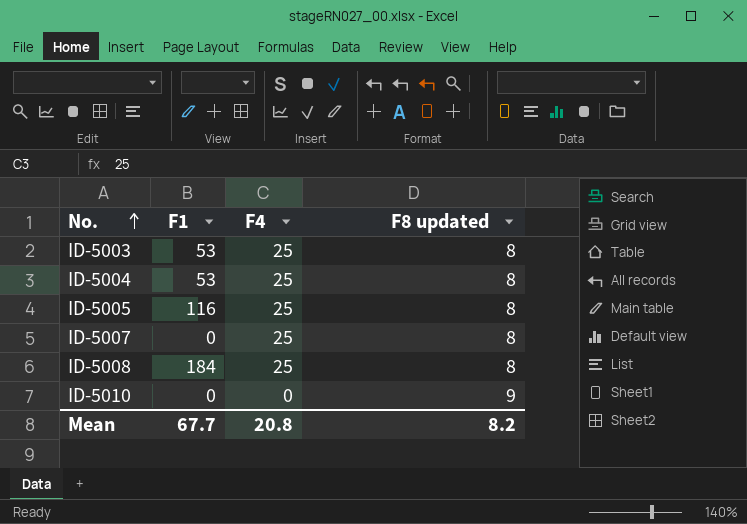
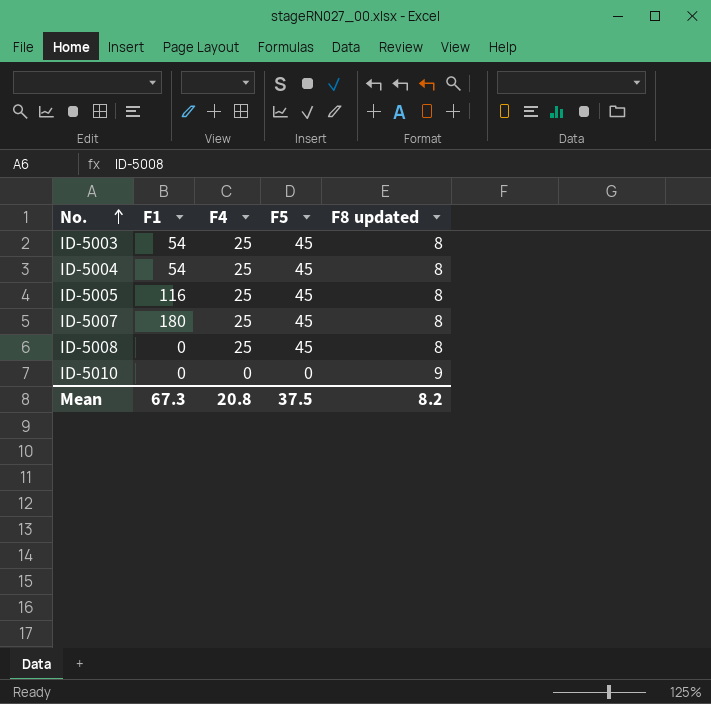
column F5 | position: none -> 4
ID-5003 | F1: 53 -> 54
ID-5004 | F1: 53 -> 54
ID-5007 | F1: 0 -> 180
ID-5008 | F1: 184 -> 0
Mean | F1: 67.7 -> 67.3

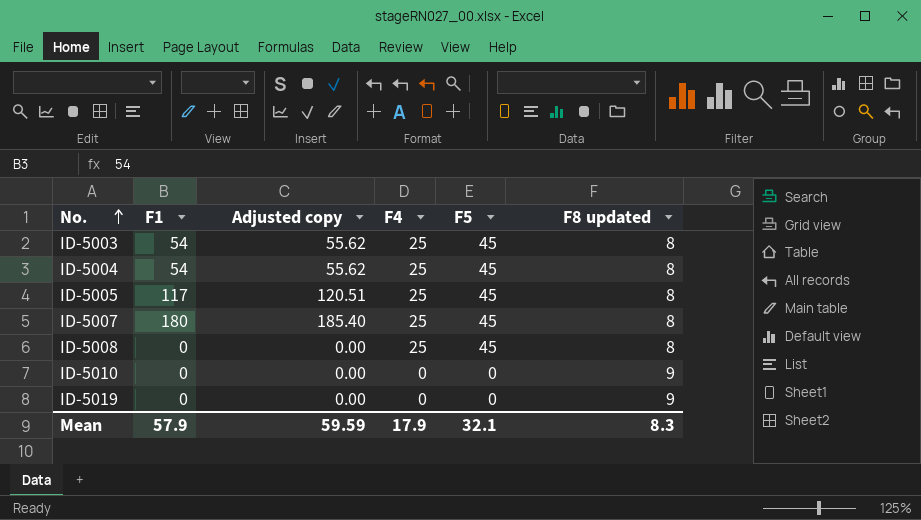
column Adjusted copy | formula: none -> [F1] * 1.03
ID-5005 | F1: 116 -> 117
row ID-5019: none -> 0 | 0.00 | 0 | 0 | 9
Mean | F1: 67.3 -> 57.9
Mean | F4: 20.8 -> 17.9
Mean | F5: 37.5 -> 32.1
Mean | F8 updated: 8.2 -> 8.3

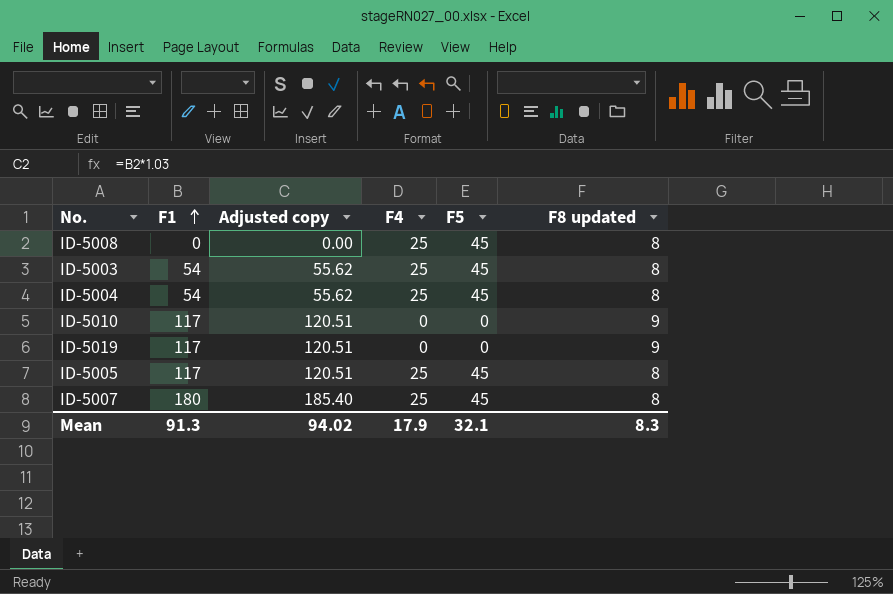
row order: No. ascending -> F1 ascending
ID-5010 | F1: 0 -> 117
ID-5010 | Adjusted copy: 0.00 -> 120.51
ID-5019 | F1: 0 -> 117
ID-5019 | Adjusted copy: 0.00 -> 120.51
Mean | F1: 57.9 -> 91.3
Mean | Adjusted copy: 59.59 -> 94.02

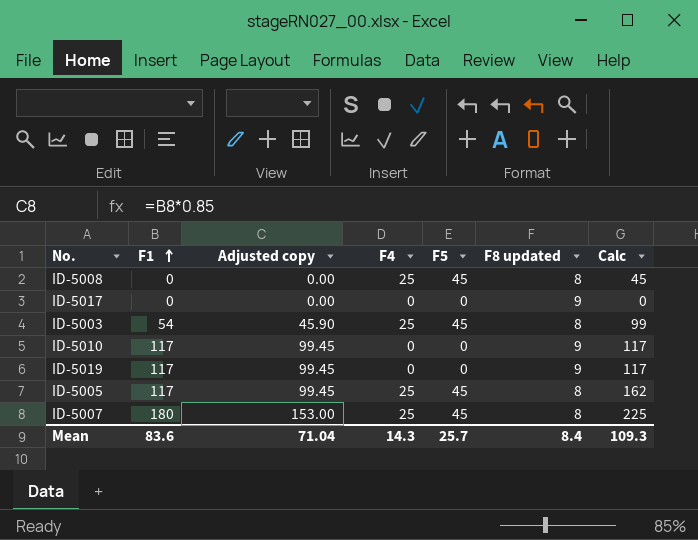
column Adjusted copy | formula: [F1] * 1.03 -> [F1] * 0.85
column Calc | formula: none -> [F1] + [F5]
row ID-5004: 54 | 55.62 | 25 | 45 | 8 -> none
row ID-5017: none -> 0 | 0.00 | 0 | 0 | 9 | 0
Mean | F1: 91.3 -> 83.6
Mean | Adjusted copy: 94.02 -> 71.04
Mean | F4: 17.9 -> 14.3
Mean | F5: 32.1 -> 25.7
Mean | F8 updated: 8.3 -> 8.4

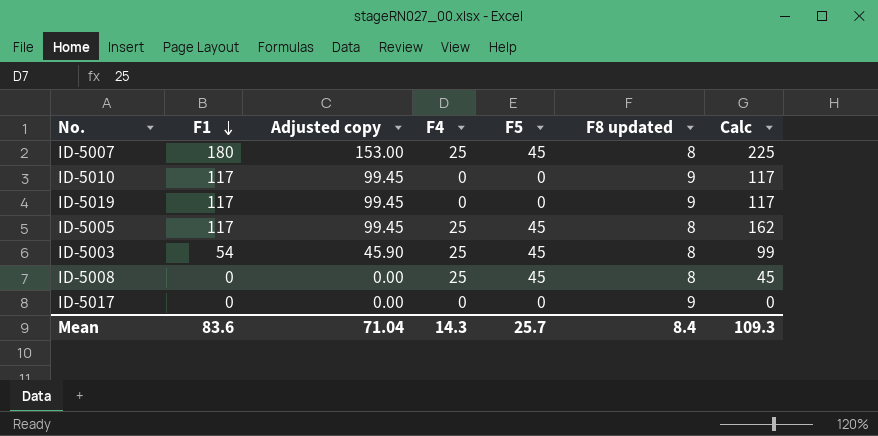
row order: F1 ascending -> F1 descending

